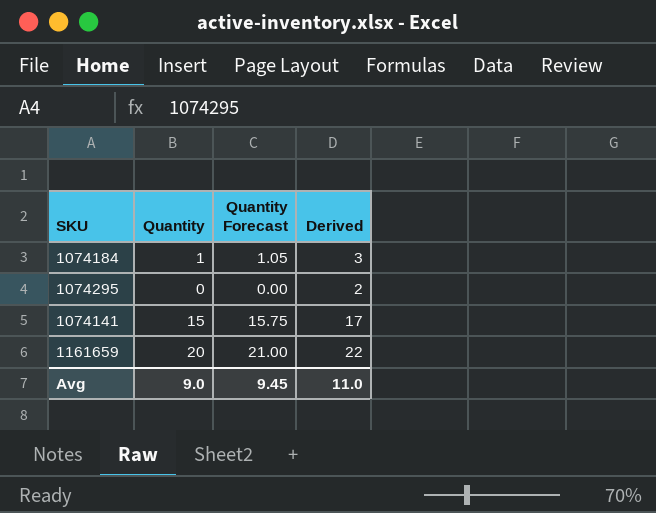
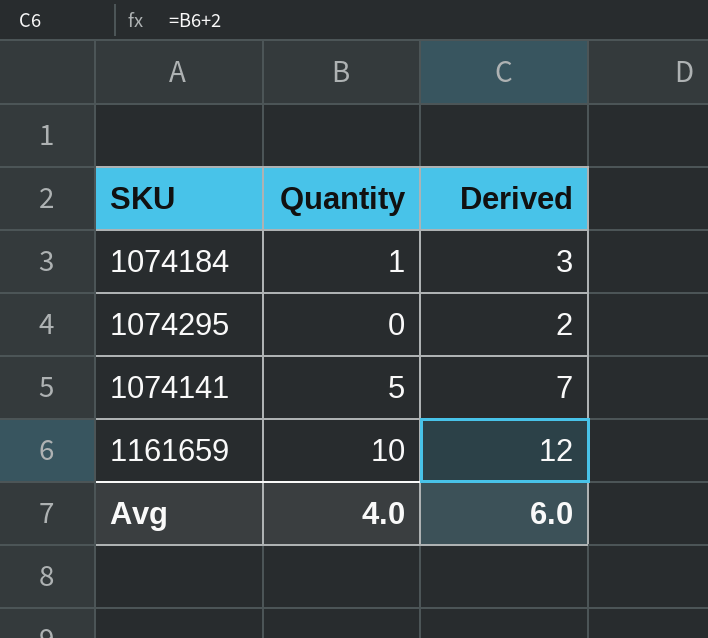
column Quantity Forecast | formula: [Quantity] * 1.05 -> none
1074141 | Quantity: 15 -> 5
1074141 | Derived: 17 -> 7
1161659 | Quantity: 20 -> 10
1161659 | Derived: 22 -> 12
Avg | Quantity: 9.0 -> 4.0
Avg | Derived: 11.0 -> 6.0

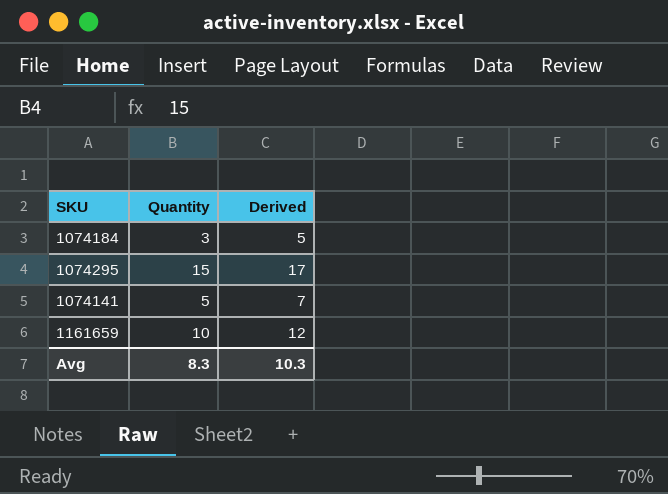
1074184 | Quantity: 1 -> 3
1074184 | Derived: 3 -> 5
1074295 | Quantity: 0 -> 15
1074295 | Derived: 2 -> 17
Avg | Quantity: 4.0 -> 8.3
Avg | Derived: 6.0 -> 10.3

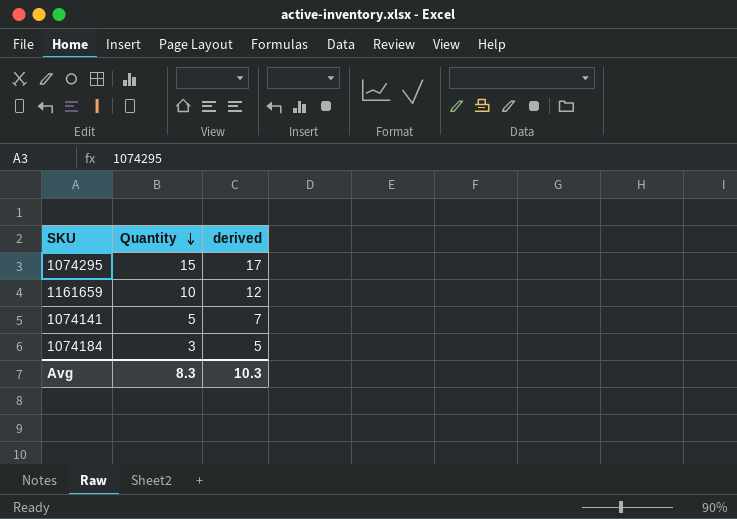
row order: none -> Quantity descending
column name: Derived -> derived

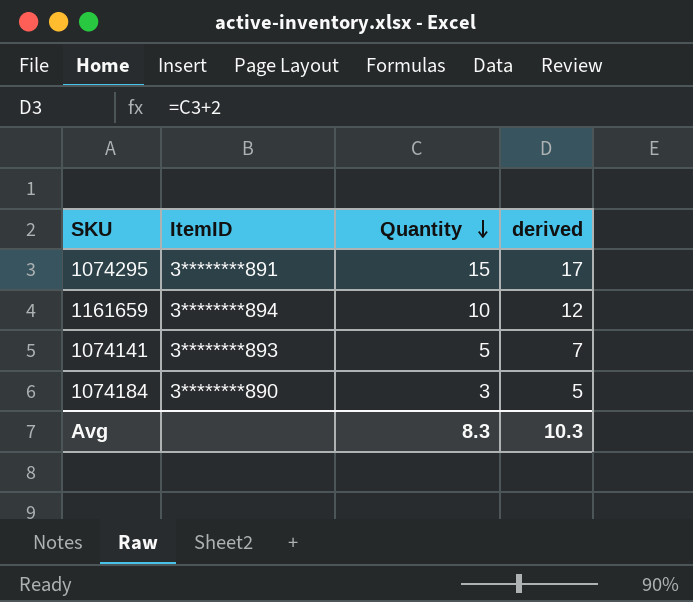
column ItemID | position: none -> 2

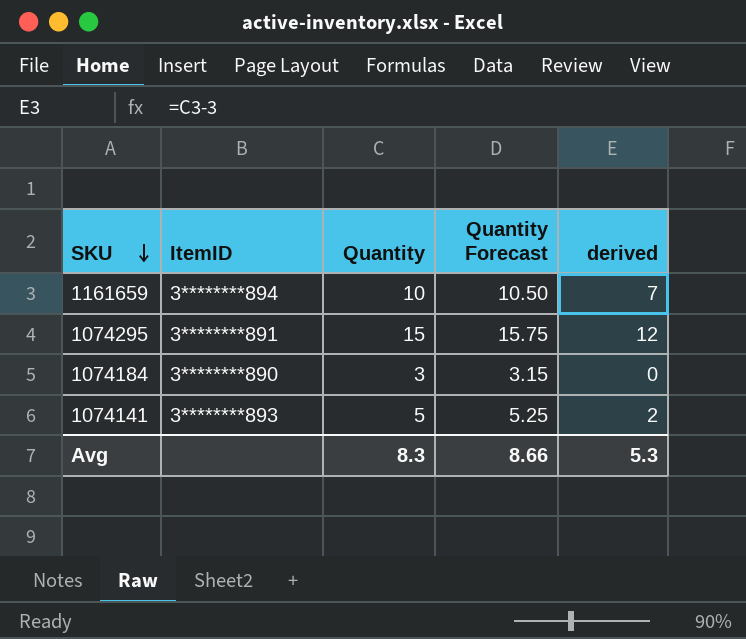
row order: Quantity descending -> SKU descending
column Quantity Forecast | formula: none -> [Quantity] * 1.05
column derived | formula: [Quantity] + 2 -> [Quantity] - 3
Avg | derived: 10.3 -> 5.3

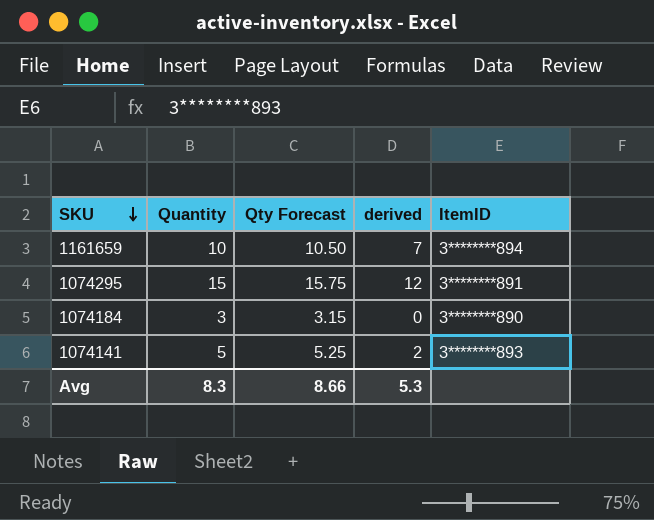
column name: Quantity Forecast -> Qty Forecast
column ItemID | position: 2 -> 5

